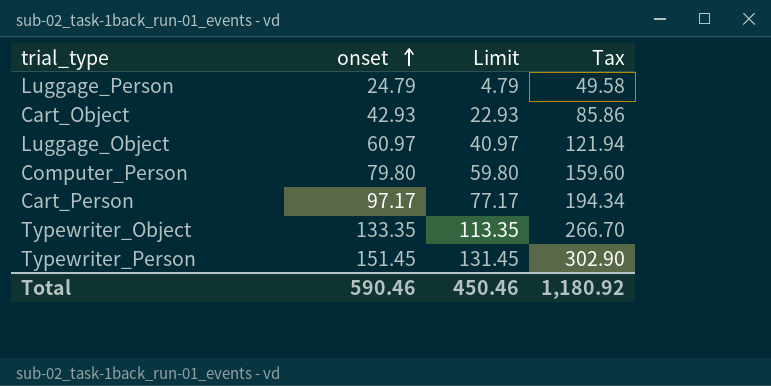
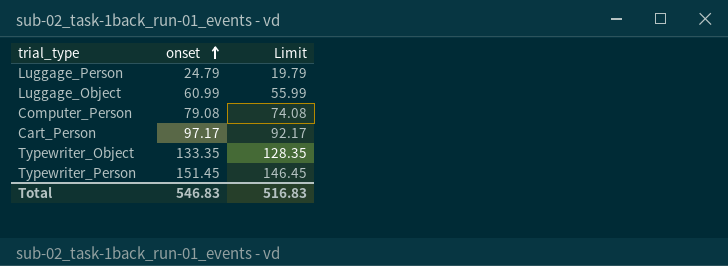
column Tax | formula: [onset] * 2 -> none
column Limit | formula: [onset] - 20 -> [onset] - 5
row Cart_Object: 42.93 | 22.93 | 85.86 -> none
Luggage_Object | onset: 60.97 -> 60.99
Computer_Person | onset: 79.80 -> 79.08
Total | onset: 590.46 -> 546.83
Total | Limit: 450.46 -> 516.83

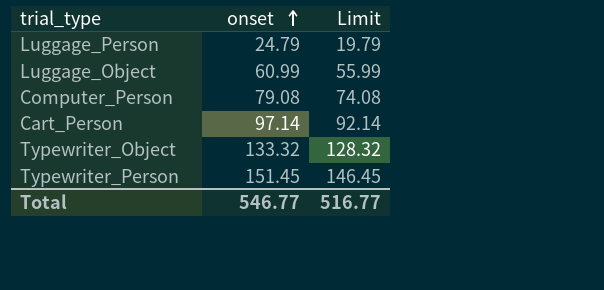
Cart_Person | onset: 97.17 -> 97.14
Cart_Person | Limit: 92.17 -> 92.14
Typewriter_Object | onset: 133.35 -> 133.32
Typewriter_Object | Limit: 128.35 -> 128.32
Total | onset: 546.83 -> 546.77
Total | Limit: 516.83 -> 516.77

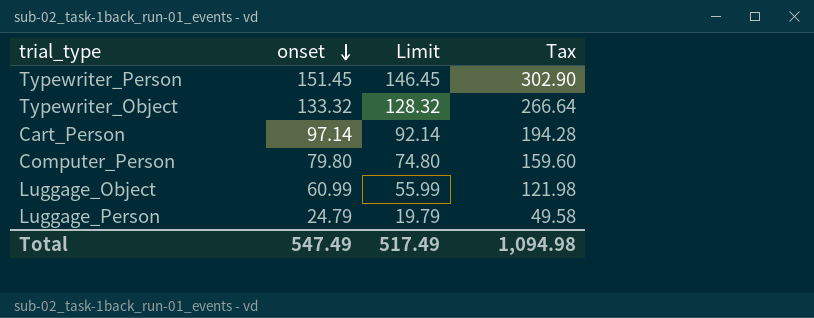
row order: onset ascending -> onset descending
column Tax | formula: none -> [onset] * 2
Computer_Person | onset: 79.08 -> 79.80
Computer_Person | Limit: 74.08 -> 74.80
Total | onset: 546.77 -> 547.49
Total | Limit: 516.77 -> 517.49

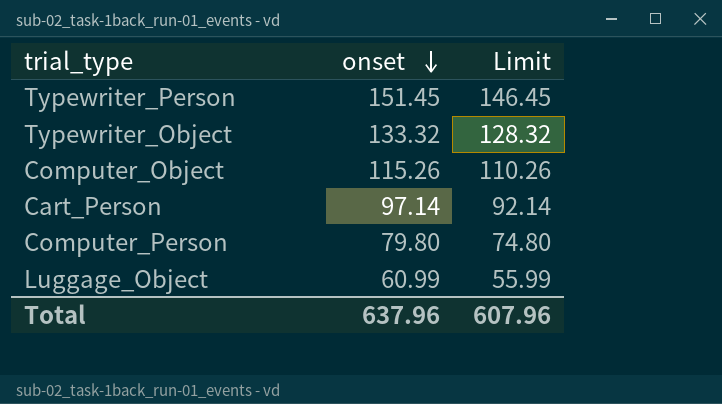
column Tax | formula: [onset] * 2 -> none
row Luggage_Person: 24.79 | 19.79 | 49.58 -> none
row Computer_Object: none -> 115.26 | 110.26
Total | onset: 547.49 -> 637.96
Total | Limit: 517.49 -> 607.96

